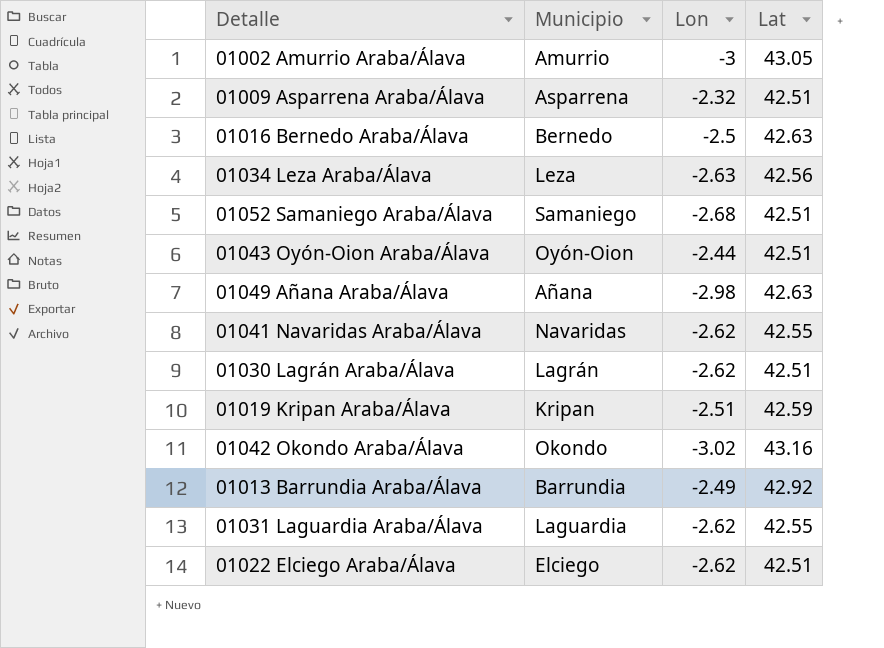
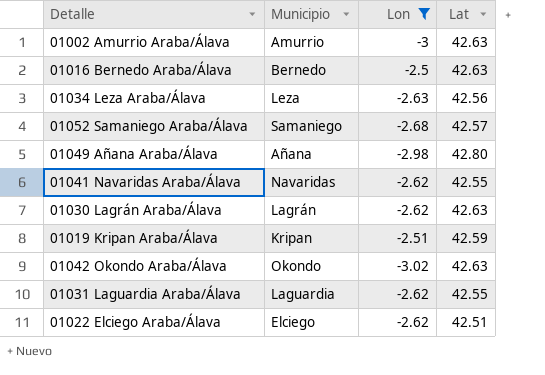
filter: none -> Lon <= -2.5
01002 Amurrio Araba/Álava | Lat: 43.05 -> 42.63
01052 Samaniego Araba/Álava | Lat: 42.51 -> 42.57
01049 Añana Araba/Álava | Lat: 42.63 -> 42.80
01030 Lagrán Araba/Álava | Lat: 42.51 -> 42.63
01042 Okondo Araba/Álava | Lat: 43.16 -> 42.63

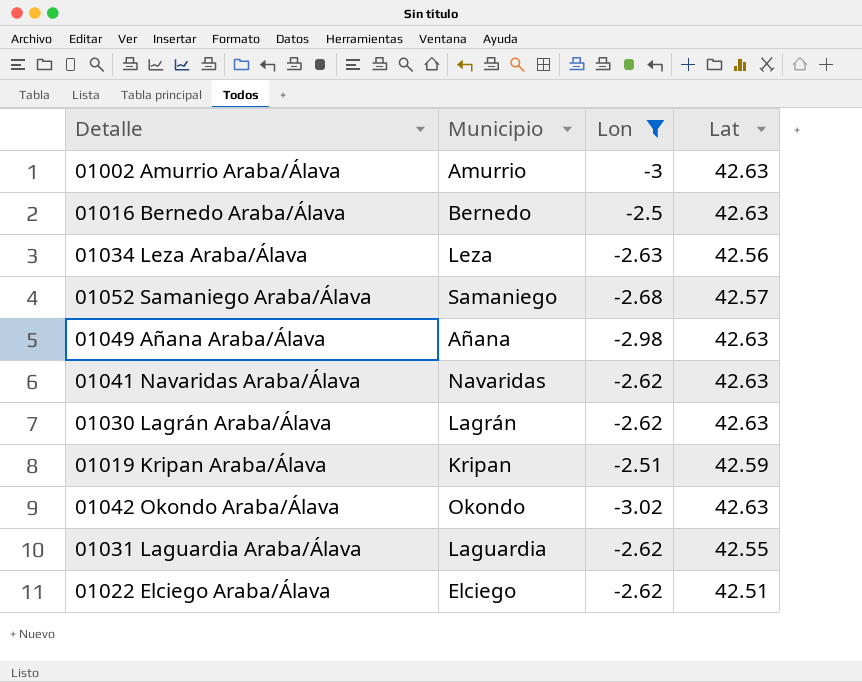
01049 Añana Araba/Álava | Lat: 42.80 -> 42.63
01041 Navaridas Araba/Álava | Lat: 42.55 -> 42.63

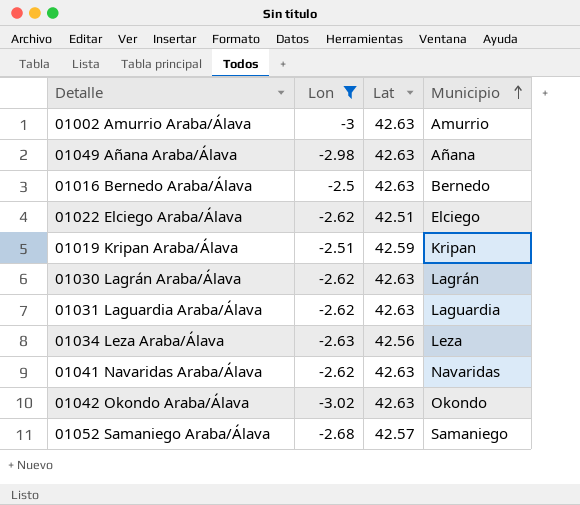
row order: none -> Municipio ascending
column Municipio | position: 2 -> 4
01031 Laguardia Araba/Álava | Lat: 42.55 -> 42.63

